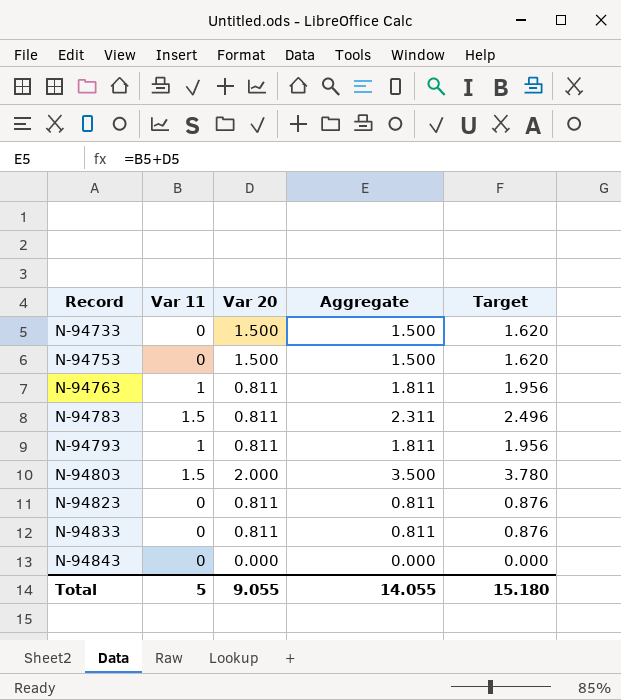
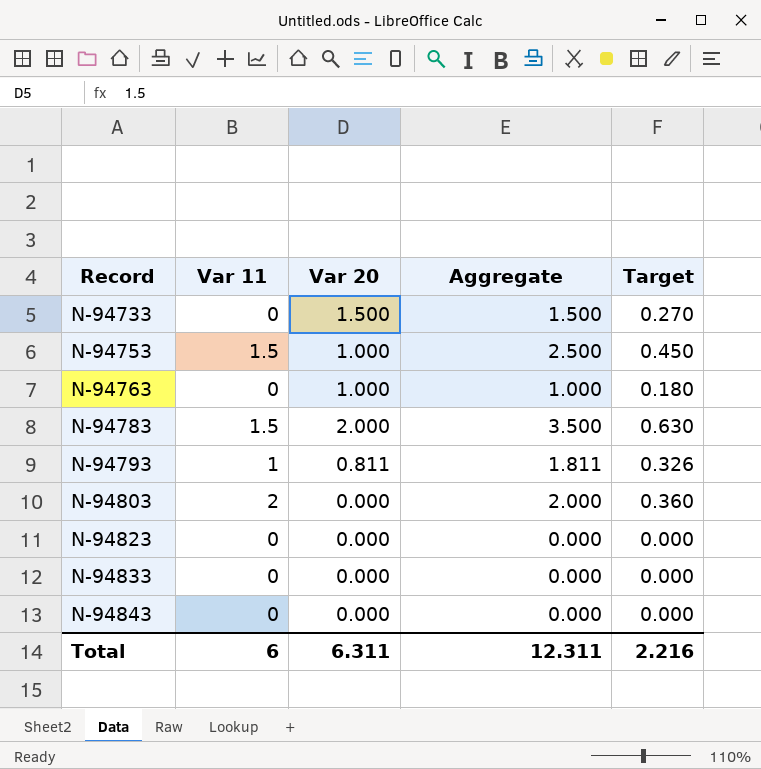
column Target | formula: [Aggregate] * 1.08 -> [Aggregate] * 0.18
N-94753 | Var 11: 0 -> 1.5
N-94753 | Var 20: 1.500 -> 1.000
N-94753 | Aggregate: 1.500 -> 2.500
N-94763 | Var 11: 1 -> 0
N-94763 | Var 20: 0.811 -> 1.000
N-94763 | Aggregate: 1.811 -> 1.000
N-94783 | Var 20: 0.811 -> 2.000
N-94783 | Aggregate: 2.311 -> 3.500
N-94803 | Var 11: 1.5 -> 2
N-94803 | Var 20: 2.000 -> 0.000
N-94803 | Aggregate: 3.500 -> 2.000
N-94823 | Var 20: 0.811 -> 0.000
N-94823 | Aggregate: 0.811 -> 0.000
N-94833 | Var 20: 0.811 -> 0.000
N-94833 | Aggregate: 0.811 -> 0.000
Total | Var 11: 5 -> 6
Total | Var 20: 9.055 -> 6.311
Total | Aggregate: 14.055 -> 12.311
Total | Target: 15.180 -> 2.216

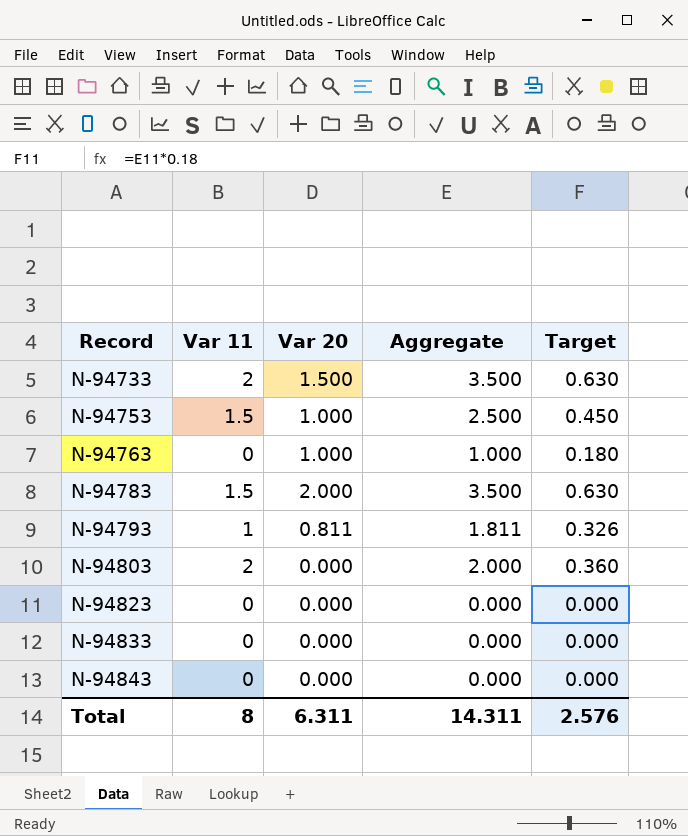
N-94733 | Var 11: 0 -> 2
N-94733 | Aggregate: 1.500 -> 3.500
N-94733 | Target: 0.270 -> 0.630
Total | Var 11: 6 -> 8
Total | Aggregate: 12.311 -> 14.311
Total | Target: 2.216 -> 2.576

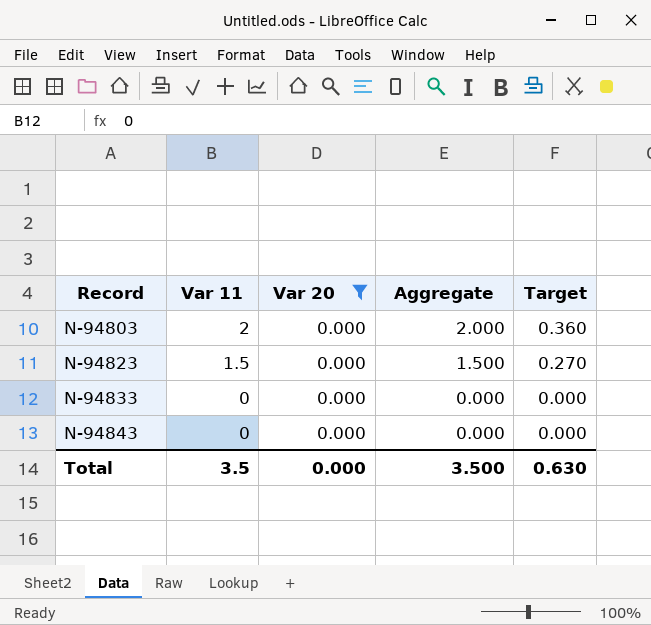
filter: none -> Var 20 = 0.000
N-94823 | Var 11: 0 -> 1.5
N-94823 | Aggregate: 0.000 -> 1.500
N-94823 | Target: 0.000 -> 0.270
Total | Var 11: 8 -> 3.5
Total | Var 20: 6.311 -> 0.000
Total | Aggregate: 14.311 -> 3.500
Total | Target: 2.576 -> 0.630

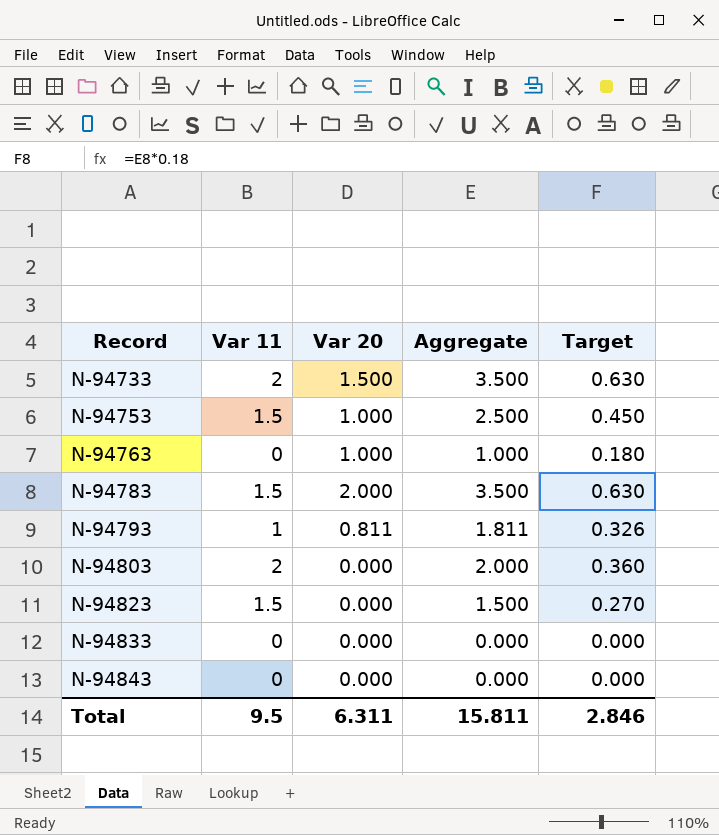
filter: Var 20 = 0.000 -> none
Total | Var 11: 3.5 -> 9.5
Total | Var 20: 0.000 -> 6.311
Total | Aggregate: 3.500 -> 15.811
Total | Target: 0.630 -> 2.846

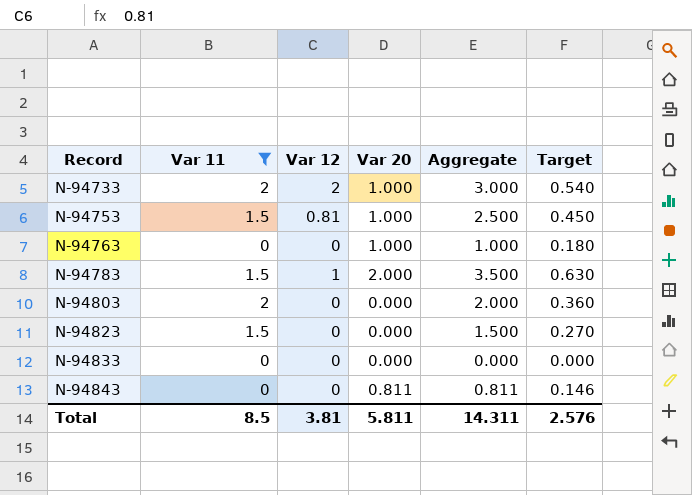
filter: none -> Var 11 != 1
column Var 12 | position: none -> 3
N-94733 | Var 20: 1.500 -> 1.000
N-94733 | Aggregate: 3.500 -> 3.000
N-94733 | Target: 0.630 -> 0.540
N-94843 | Var 20: 0.000 -> 0.811
N-94843 | Aggregate: 0.000 -> 0.811
N-94843 | Target: 0.000 -> 0.146
Total | Var 11: 9.5 -> 8.5
Total | Var 20: 6.311 -> 5.811
Total | Aggregate: 15.811 -> 14.311
Total | Target: 2.846 -> 2.576

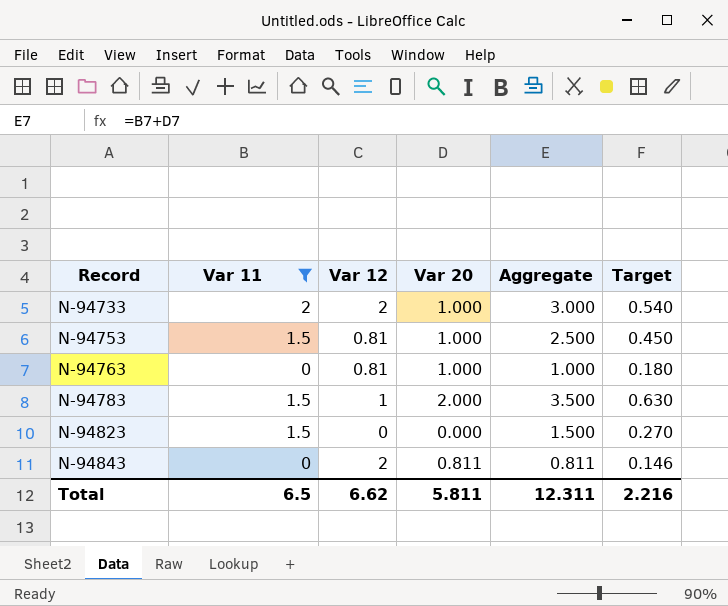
row N-94803: 2 | 0 | 0.000 | 2.000 | 0.360 -> none
row N-94833: 0 | 0 | 0.000 | 0.000 | 0.000 -> none
N-94763 | Var 12: 0 -> 0.81
N-94843 | Var 12: 0 -> 2
Total | Var 11: 8.5 -> 6.5
Total | Var 12: 3.81 -> 6.62
Total | Aggregate: 14.311 -> 12.311
Total | Target: 2.576 -> 2.216

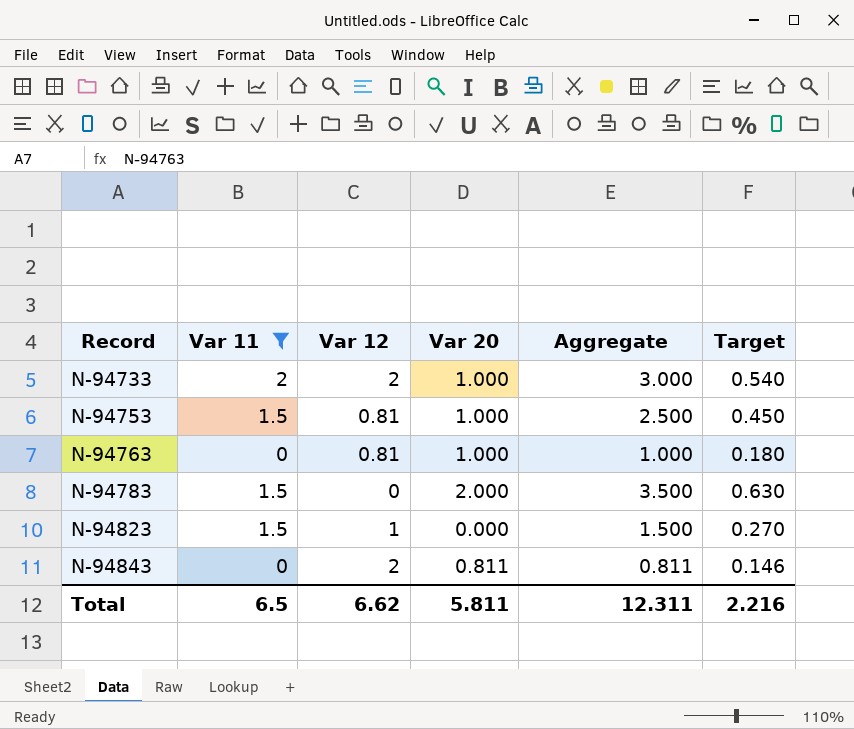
N-94783 | Var 12: 1 -> 0
N-94823 | Var 12: 0 -> 1

